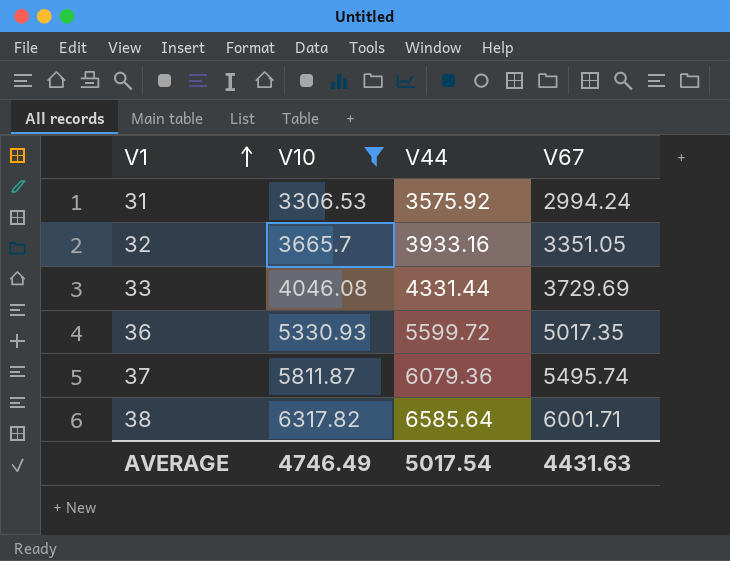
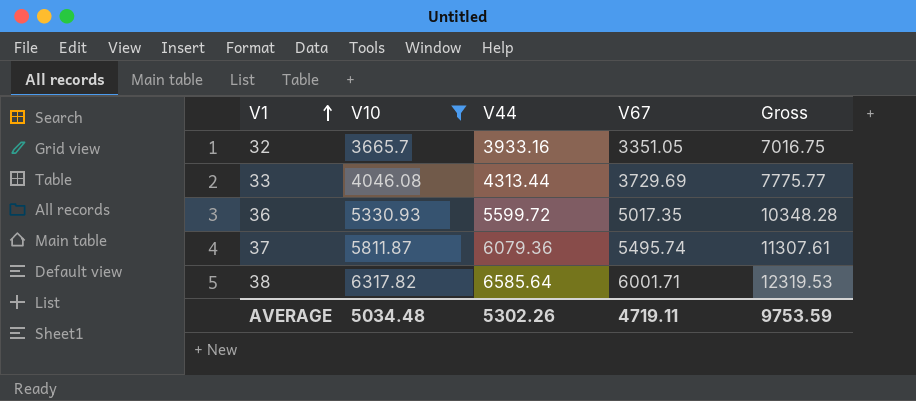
column Gross | formula: none -> [V10] + [V67]
row 31: 3306.53 | 3575.92 | 2994.24 -> none
33 | V44: 4331.44 -> 4313.44
AVERAGE | V10: 4746.49 -> 5034.48
AVERAGE | V44: 5017.54 -> 5302.26
AVERAGE | V67: 4431.63 -> 4719.11

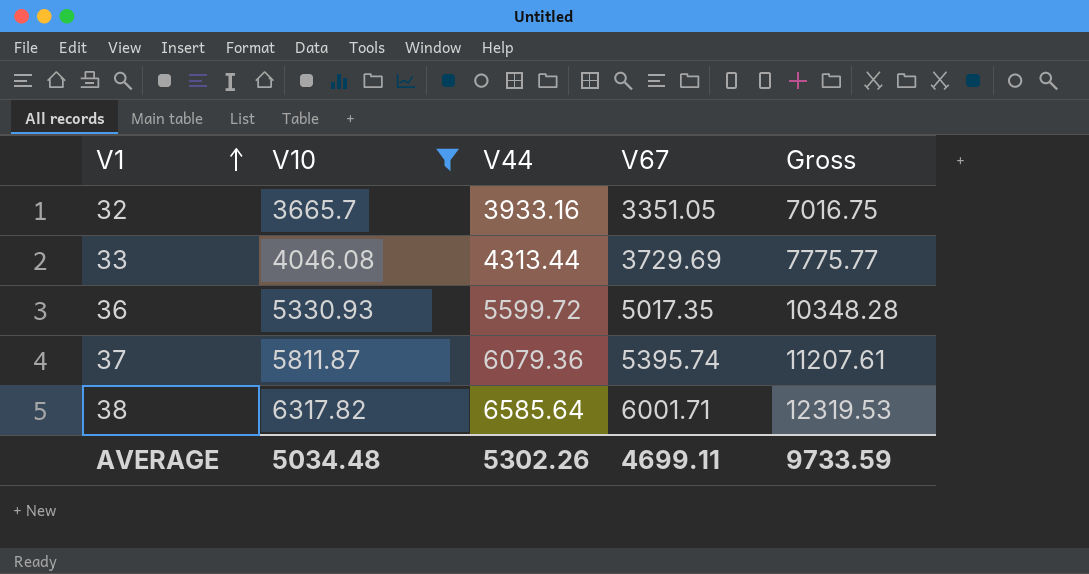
37 | V67: 5495.74 -> 5395.74
37 | Gross: 11307.61 -> 11207.61
AVERAGE | V67: 4719.11 -> 4699.11
AVERAGE | Gross: 9753.59 -> 9733.59

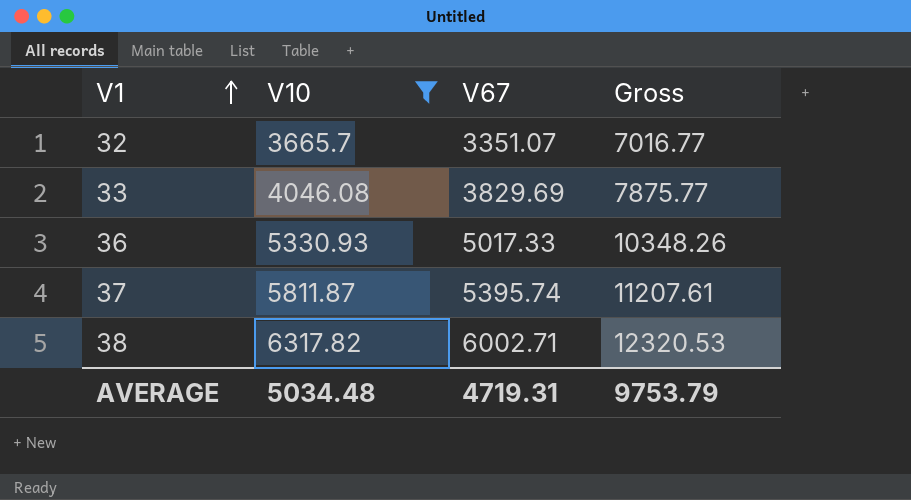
column V44 | position: 3 -> none
32 | V67: 3351.05 -> 3351.07
32 | Gross: 7016.75 -> 7016.77
33 | V67: 3729.69 -> 3829.69
33 | Gross: 7775.77 -> 7875.77
36 | V67: 5017.35 -> 5017.33
36 | Gross: 10348.28 -> 10348.26
38 | V67: 6001.71 -> 6002.71
38 | Gross: 12319.53 -> 12320.53
AVERAGE | V67: 4699.11 -> 4719.31
AVERAGE | Gross: 9733.59 -> 9753.79

